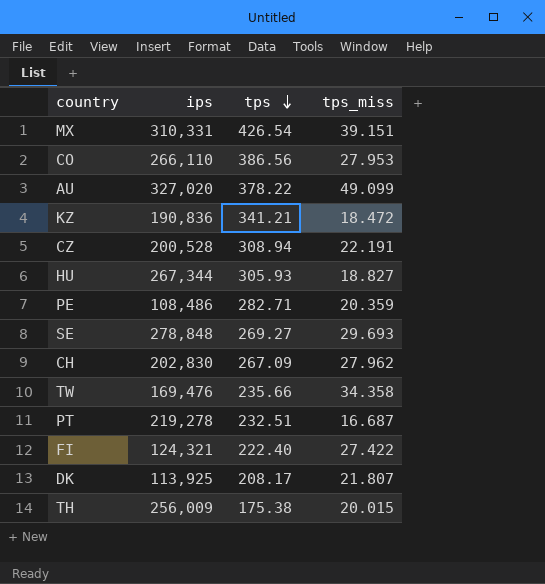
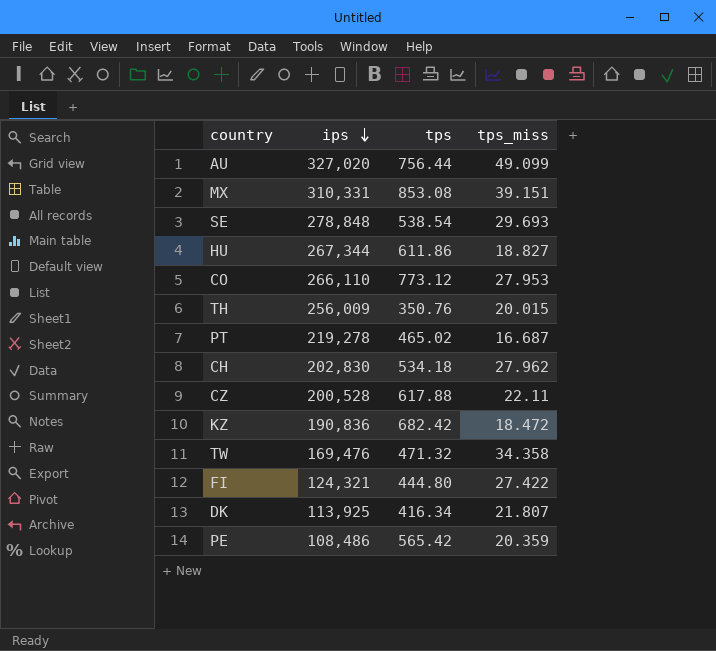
row order: tps descending -> ips descending
AU | tps: 378.22 -> 756.44
MX | tps: 426.54 -> 853.08
SE | tps: 269.27 -> 538.54
HU | tps: 305.93 -> 611.86
CO | tps: 386.56 -> 773.12
TH | tps: 175.38 -> 350.76
PT | tps: 232.51 -> 465.02
CH | tps: 267.09 -> 534.18
CZ | tps: 308.94 -> 617.88
CZ | tps_miss: 22.191 -> 22.11
KZ | tps: 341.21 -> 682.42
TW | tps: 235.66 -> 471.32
FI | tps: 222.40 -> 444.80
DK | tps: 208.17 -> 416.34
PE | tps: 282.71 -> 565.42

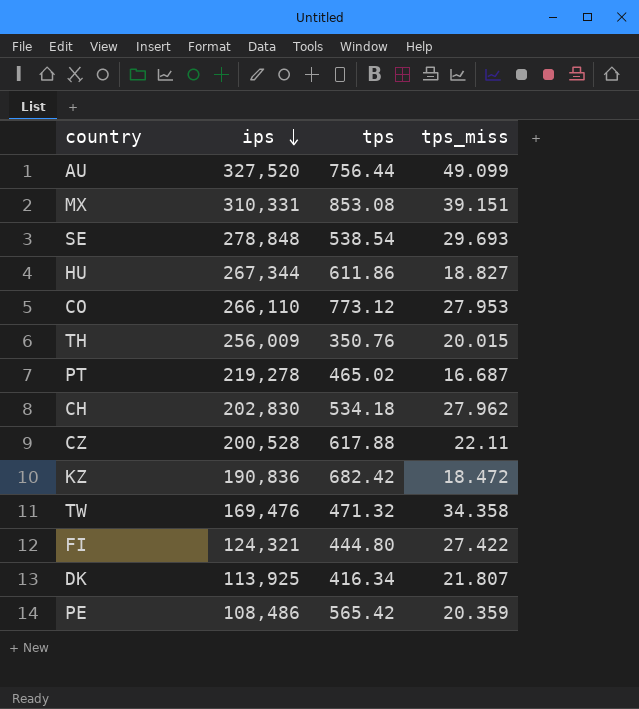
AU | ips: 327,020 -> 327,520

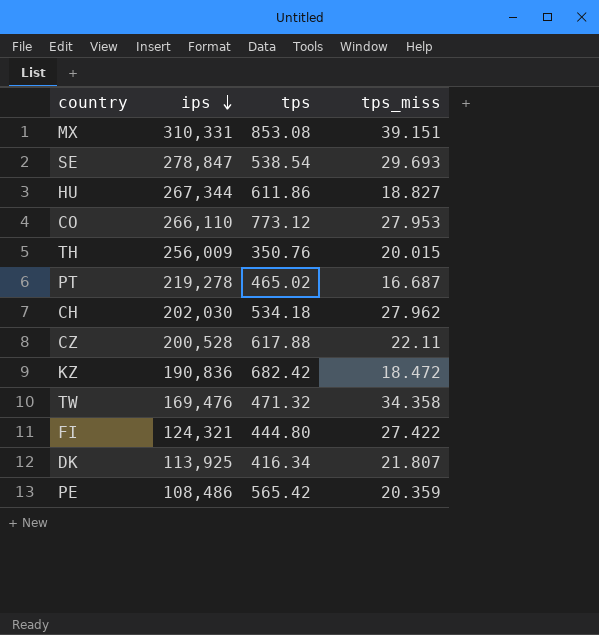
row AU: 327,520 | 756.44 | 49.099 -> none
SE | ips: 278,848 -> 278,847
CH | ips: 202,830 -> 202,030

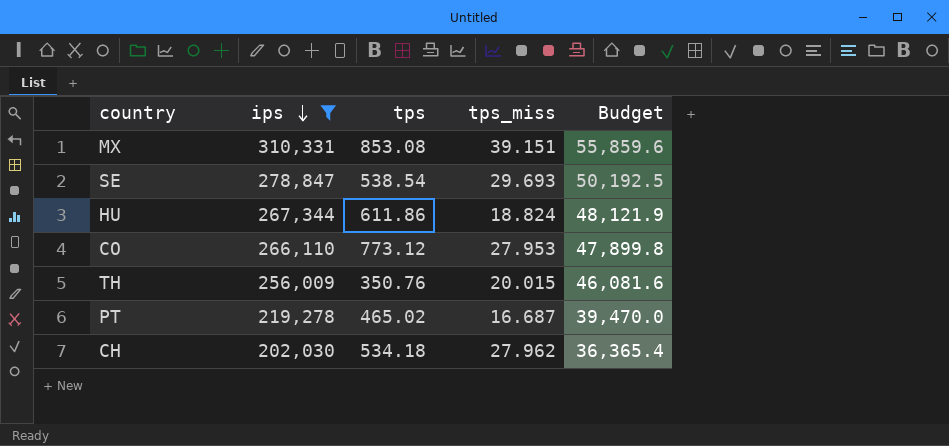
filter: none -> ips >= 202,030
column Budget | formula: none -> [ips] * 0.18
HU | tps_miss: 18.827 -> 18.824

